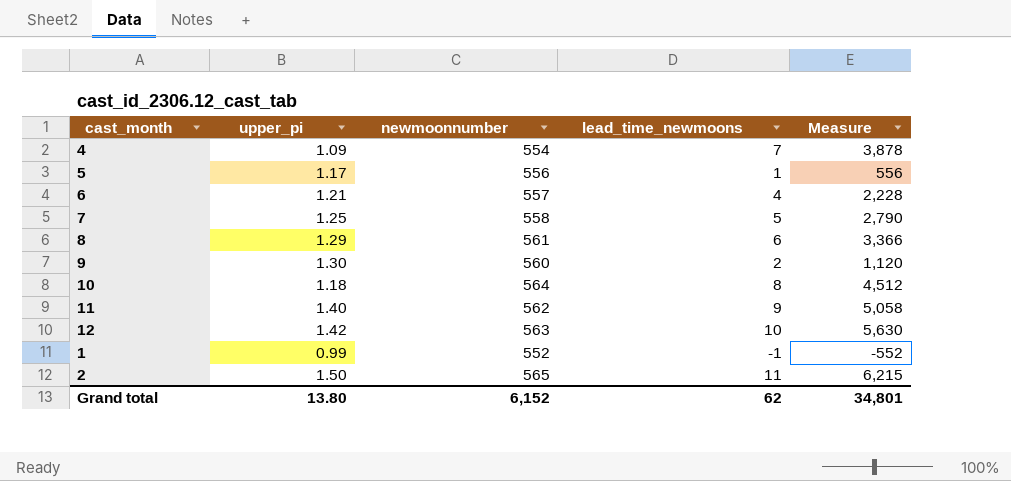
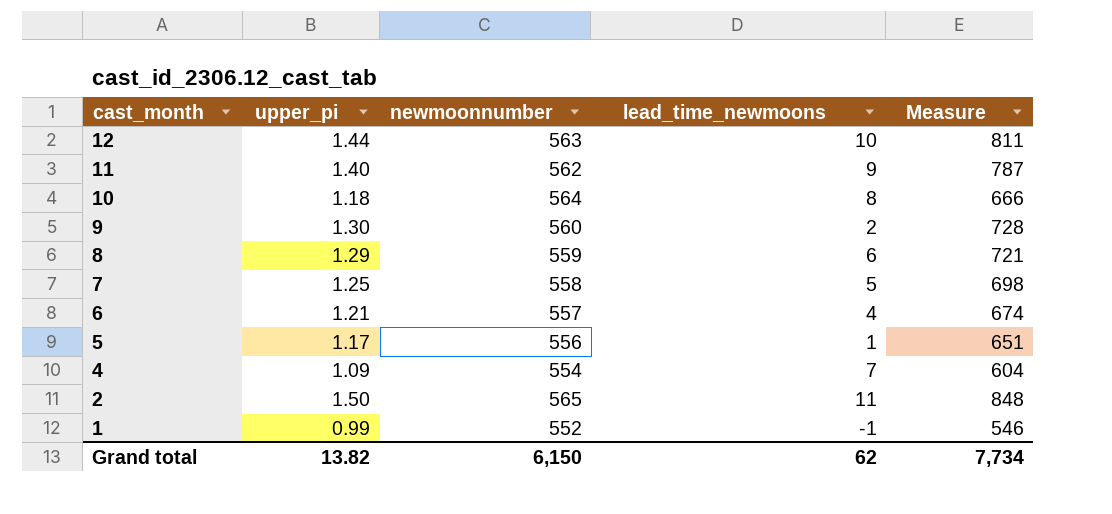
row order: none -> cast_month descending
column Measure | formula: [newmoonnumber] * [lead_time_newmoons] -> [upper_pi] * [newmoonnumber]
12 | upper_pi: 1.42 -> 1.44
8 | newmoonnumber: 561 -> 559
Grand total | upper_pi: 13.80 -> 13.82
Grand total | newmoonnumber: 6,152 -> 6,150
Grand total | Measure: 34,801 -> 7,734

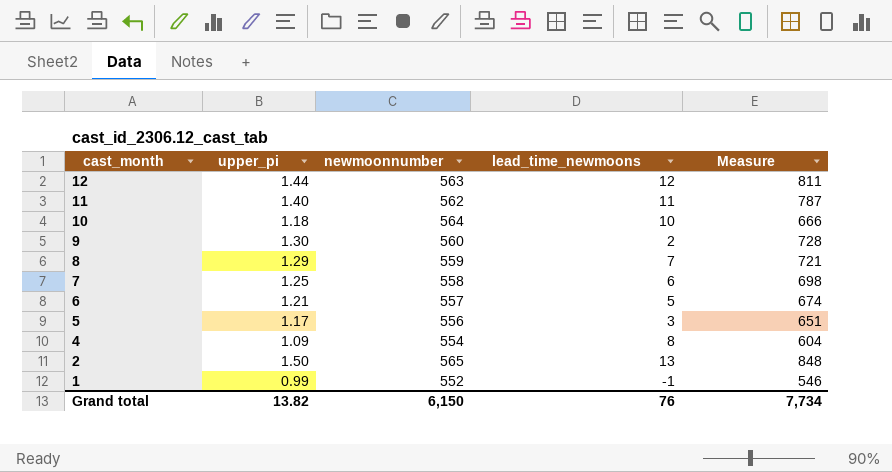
12 | lead_time_newmoons: 10 -> 12
11 | lead_time_newmoons: 9 -> 11
10 | lead_time_newmoons: 8 -> 10
8 | lead_time_newmoons: 6 -> 7
7 | lead_time_newmoons: 5 -> 6
6 | lead_time_newmoons: 4 -> 5
5 | lead_time_newmoons: 1 -> 3
4 | lead_time_newmoons: 7 -> 8
2 | lead_time_newmoons: 11 -> 13
Grand total | lead_time_newmoons: 62 -> 76

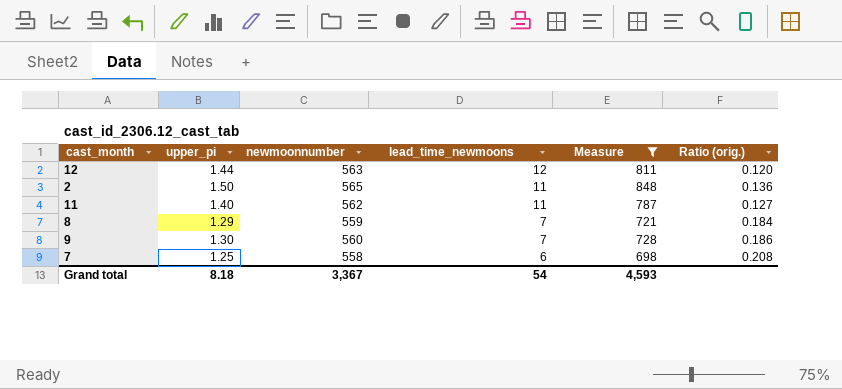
filter: none -> Measure >= 698
row order: cast_month descending -> lead_time_newmoons descending
column Ratio (orig.) | formula: none -> [upper_pi] / [lead_time_newmoons]
2 | lead_time_newmoons: 13 -> 11
9 | lead_time_newmoons: 2 -> 7
Grand total | upper_pi: 13.82 -> 8.18
Grand total | newmoonnumber: 6,150 -> 3,367
Grand total | lead_time_newmoons: 76 -> 54
Grand total | Measure: 7,734 -> 4,593

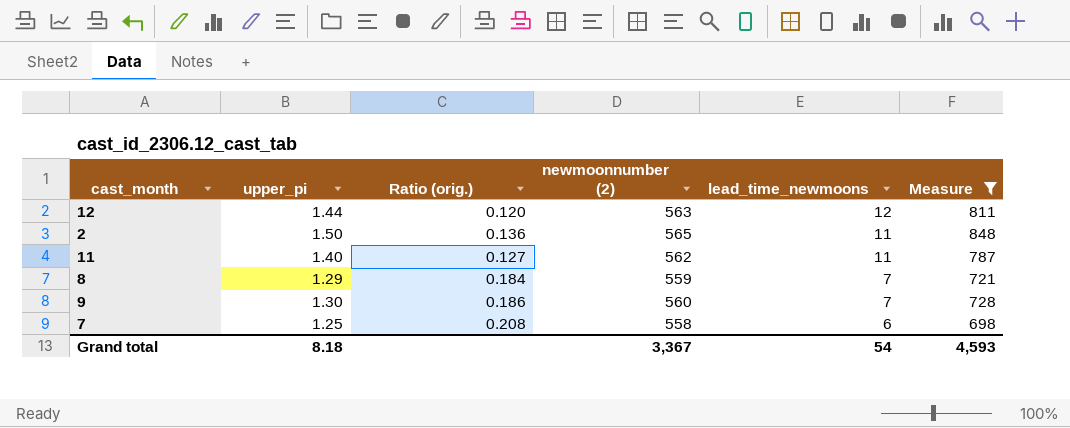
column Ratio (orig.) | position: 6 -> 3
column name: newmoonnumber -> newmoonnumber (2)

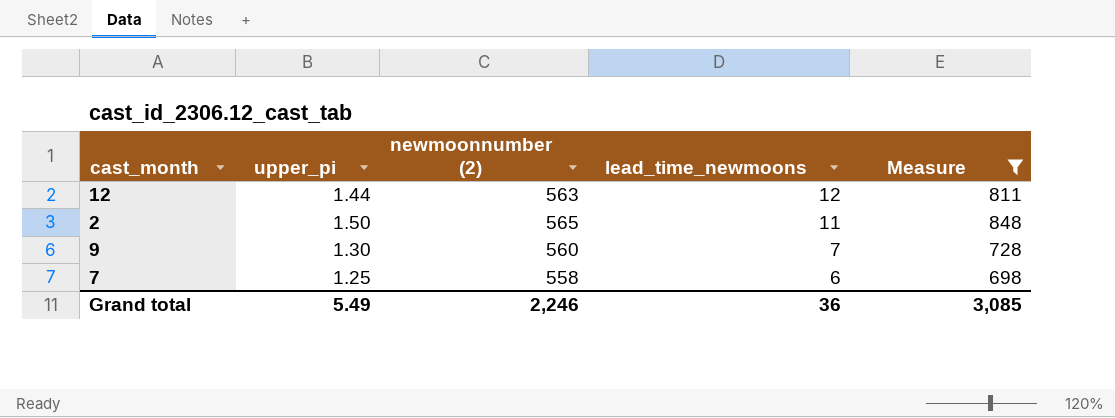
column Ratio (orig.) | formula: [upper_pi] / [lead_time_newmoons] -> none
row 11: 1.40 | 0.127 | 562 | 11 | 787 -> none
row 8: 1.29 | 0.184 | 559 | 7 | 721 -> none
Grand total | upper_pi: 8.18 -> 5.49
Grand total | newmoonnumber (2): 3,367 -> 2,246
Grand total | lead_time_newmoons: 54 -> 36
Grand total | Measure: 4,593 -> 3,085

